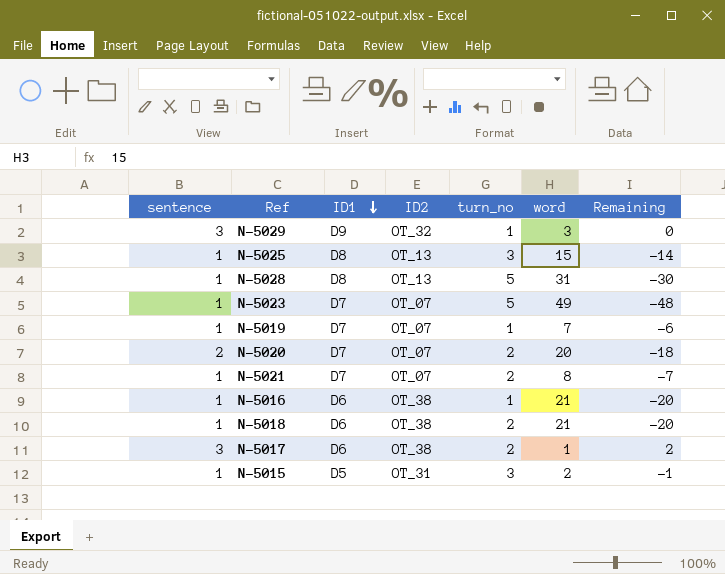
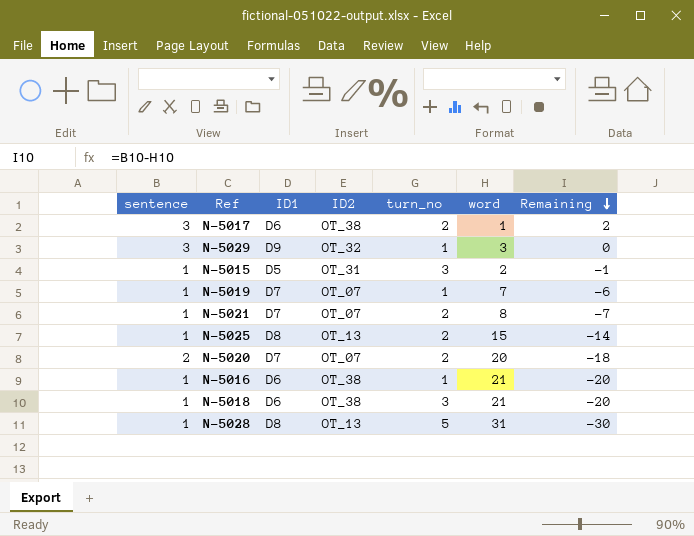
row order: ID1 descending -> Remaining descending
row N-5023: 1 | D7 | OT_07 | 5 | 49 | -48 -> none
N-5025 | turn_no: 3 -> 2
N-5018 | turn_no: 2 -> 3

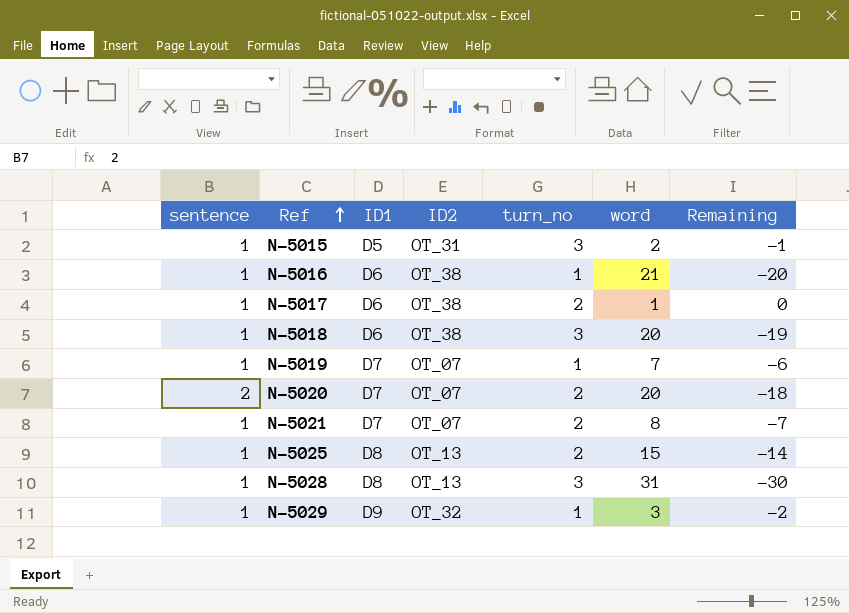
row order: Remaining descending -> Ref ascending
N-5017 | sentence: 3 -> 1
N-5017 | Remaining: 2 -> 0
N-5018 | word: 21 -> 20
N-5018 | Remaining: -20 -> -19
N-5028 | turn_no: 5 -> 3
N-5029 | sentence: 3 -> 1
N-5029 | Remaining: 0 -> -2

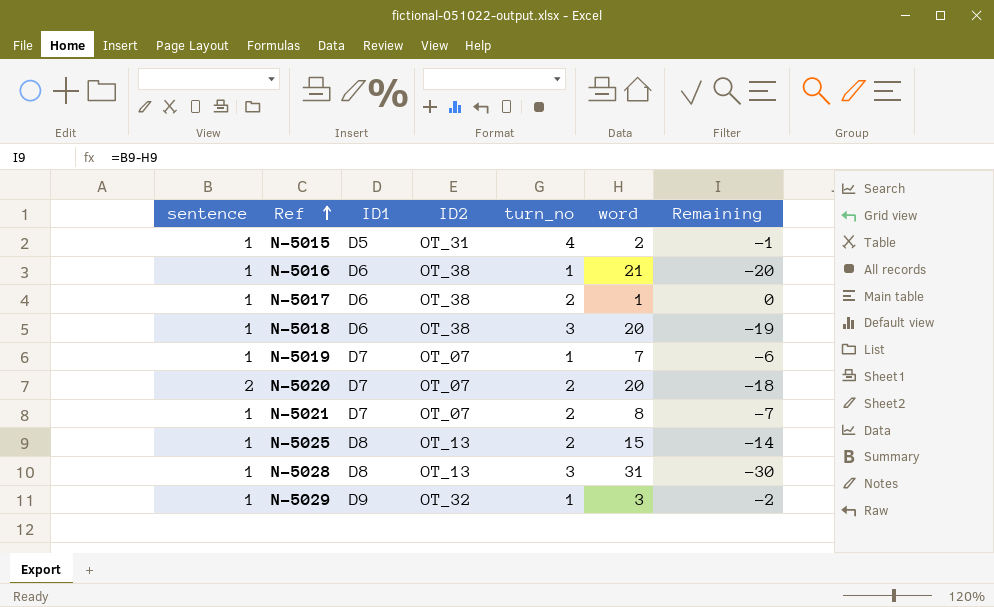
N-5015 | turn_no: 3 -> 4

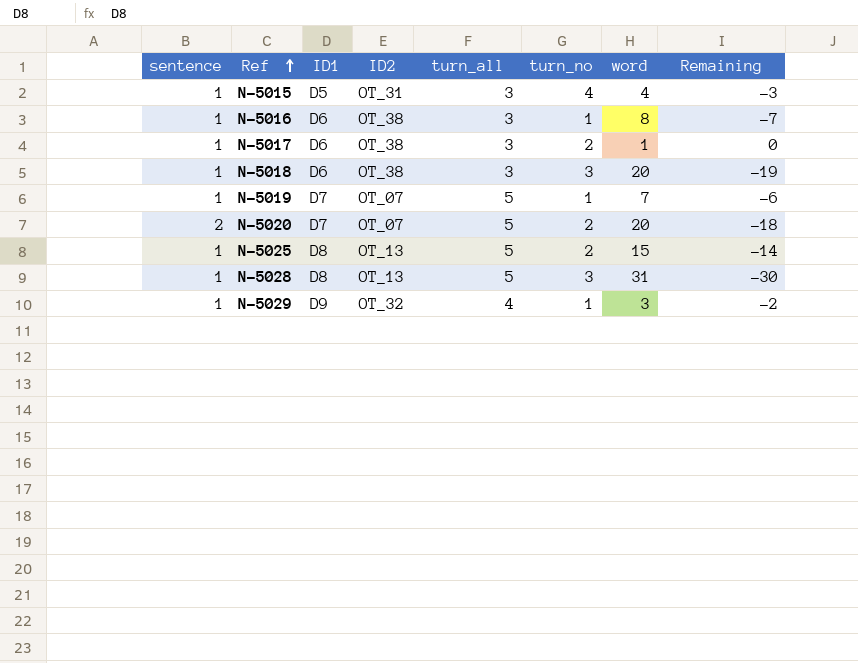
column turn_all | position: none -> 5
row N-5021: 1 | D7 | OT_07 | 2 | 8 | -7 -> none
N-5015 | word: 2 -> 4
N-5015 | Remaining: -1 -> -3
N-5016 | word: 21 -> 8
N-5016 | Remaining: -20 -> -7

